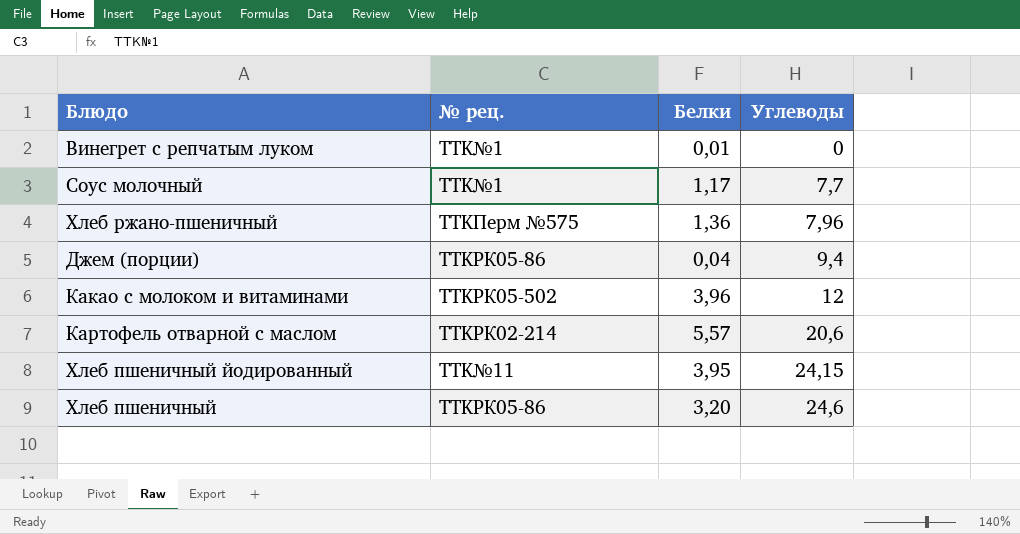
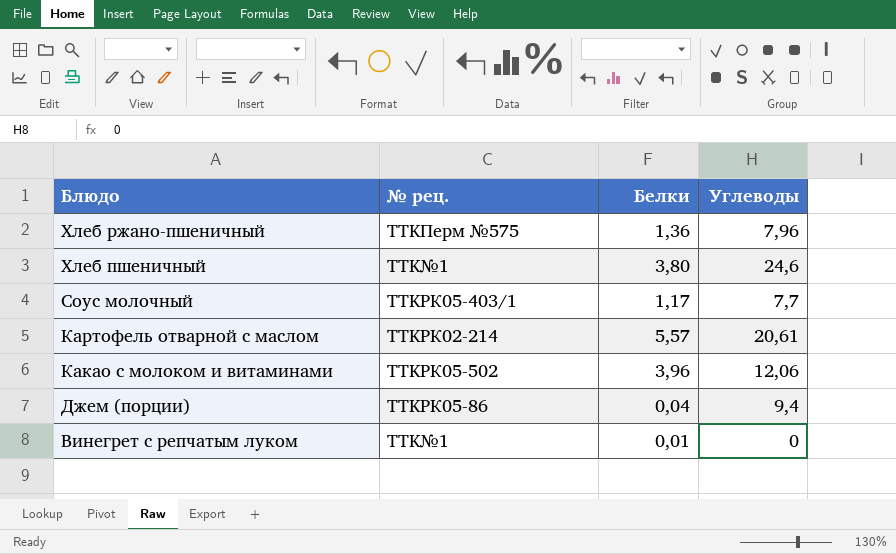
row order: Углеводы ascending -> Блюдо descending
row Хлеб пшеничный йодированный: TTK№11 | 3,95 | 24,15 -> none
Хлеб пшеничный | № рец.: TTKРК05-86 -> TTK№1
Хлеб пшеничный | Белки: 3,20 -> 3,80
Соус молочный | № рец.: TTK№1 -> TTKРК05-403/1
Картофель отварной с маслом | Углеводы: 20,6 -> 20,61
Какао с молоком и витаминами | Углеводы: 12 -> 12,06

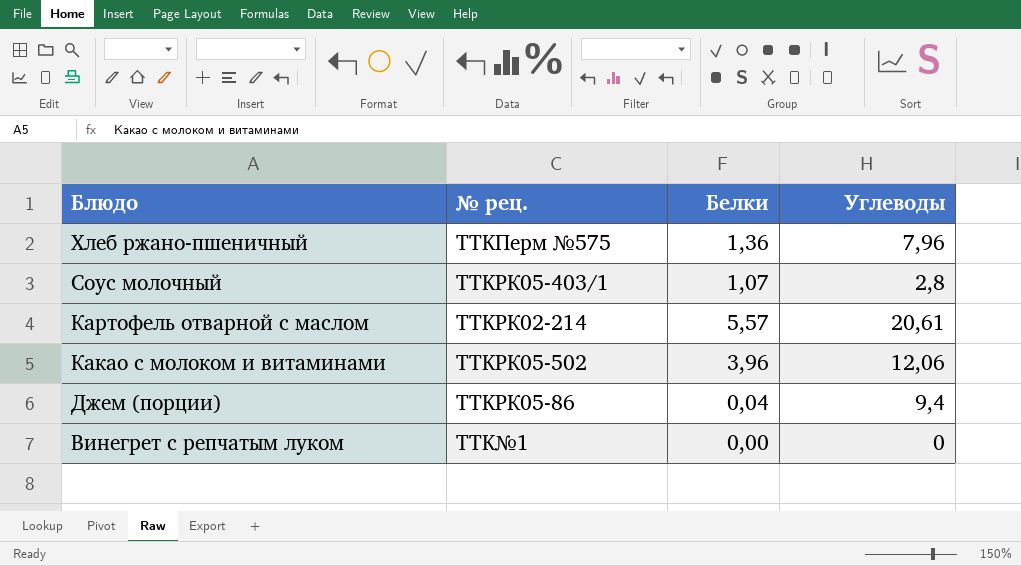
row Хлеб пшеничный: TTK№1 | 3,80 | 24,6 -> none
Соус молочный | Белки: 1,17 -> 1,07
Соус молочный | Углеводы: 7,7 -> 2,8
Винегрет с репчатым луком | Белки: 0,01 -> 0,00

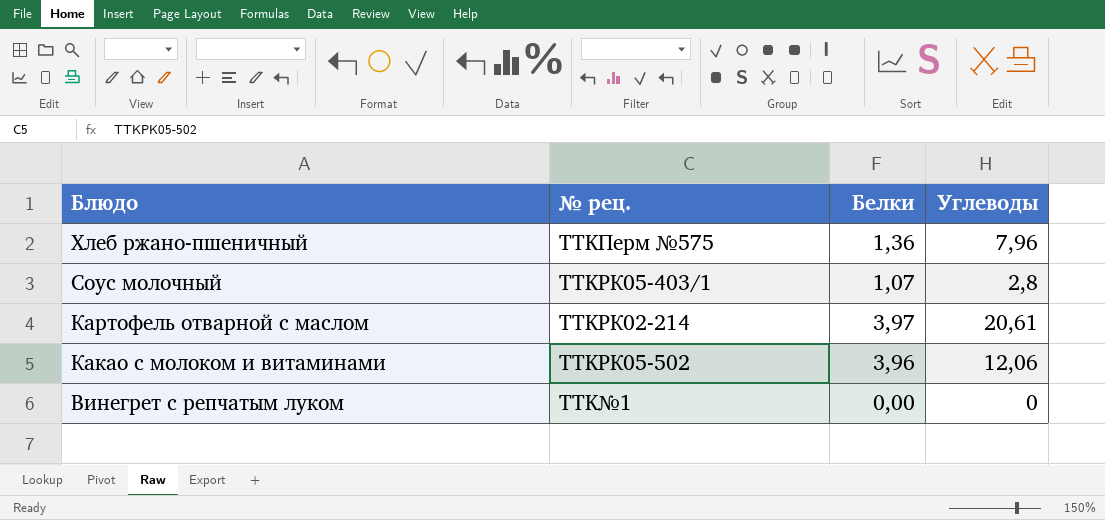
row Джем (порции): TTKРК05-86 | 0,04 | 9,4 -> none
Картофель отварной с маслом | Белки: 5,57 -> 3,97

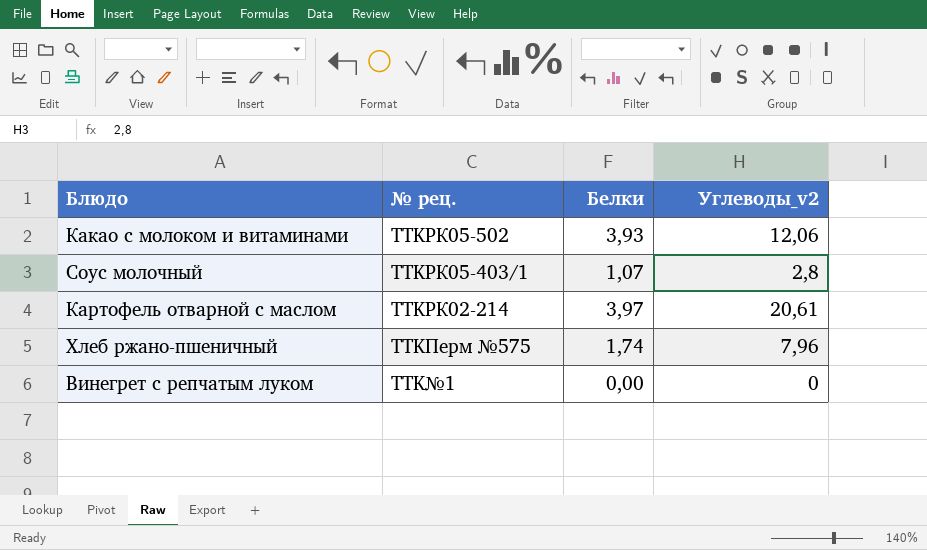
row order: Блюдо descending -> № рец. descending
column name: Углеводы -> Углеводы_v2
Какао с молоком и витаминами | Белки: 3,96 -> 3,93
Хлеб ржано-пшеничный | Белки: 1,36 -> 1,74

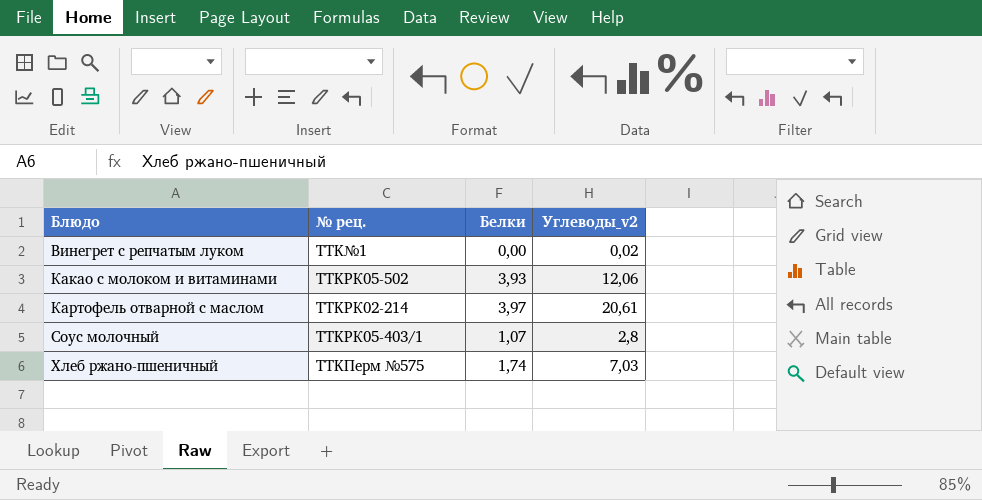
row order: № рец. descending -> Блюдо ascending
Винегрет с репчатым луком | Углеводы_v2: 0 -> 0,02
Хлеб ржано-пшеничный | Углеводы_v2: 7,96 -> 7,03

